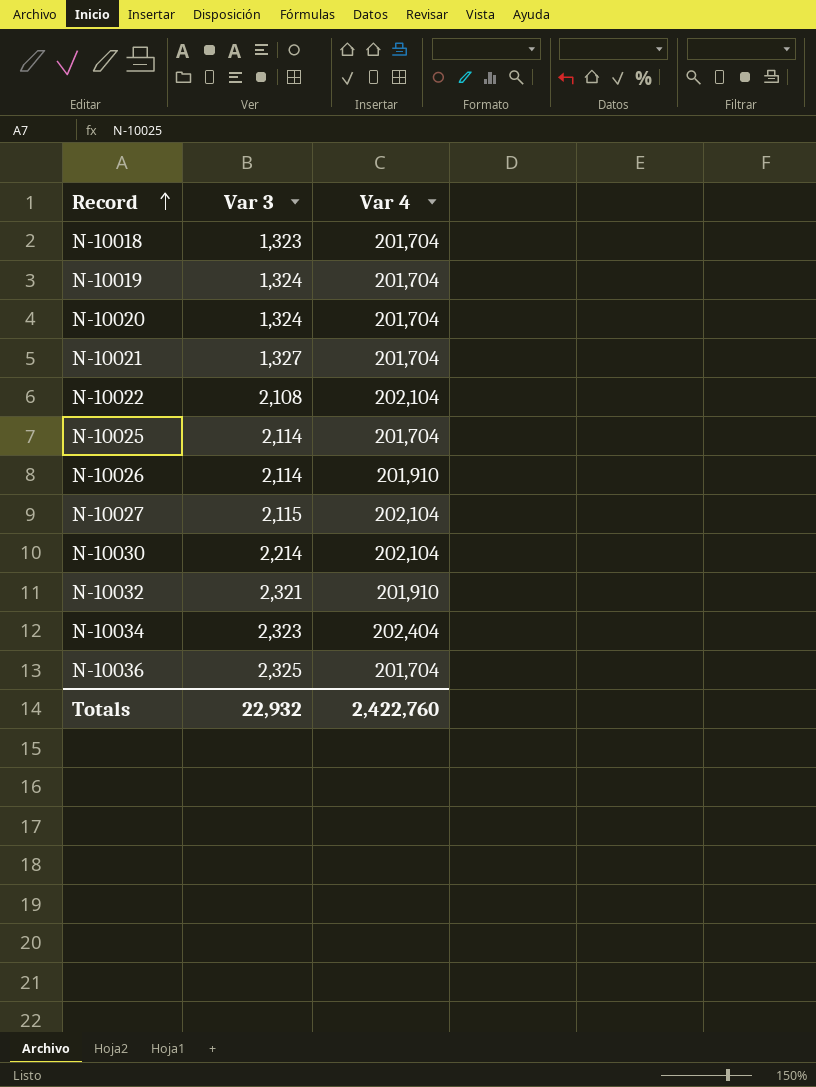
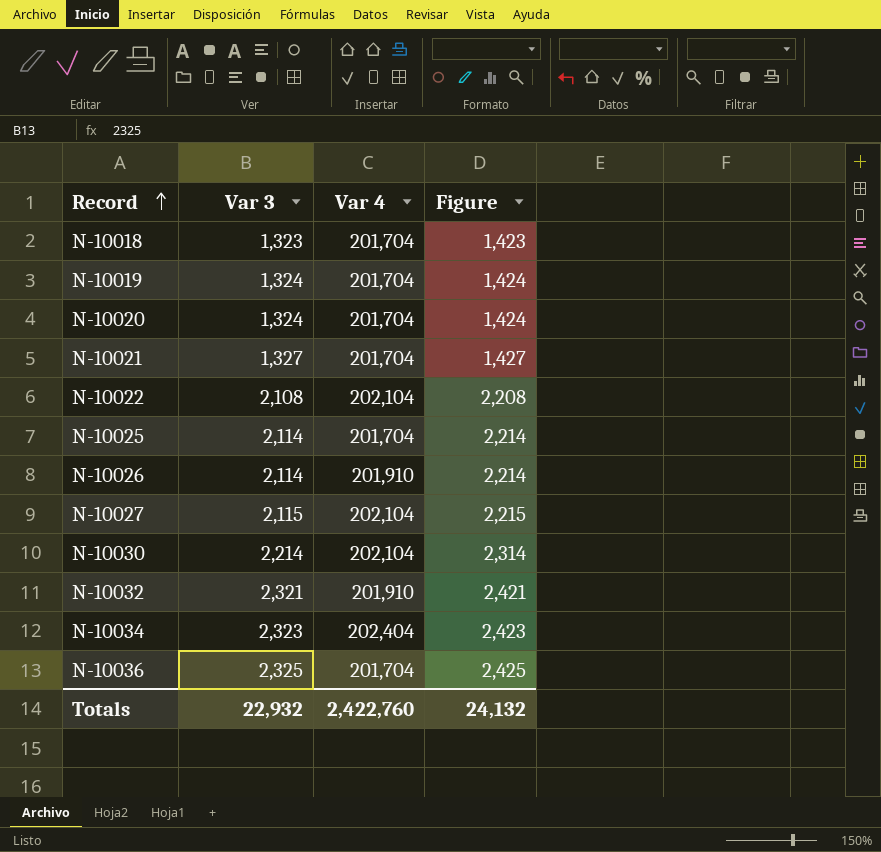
column Figure | formula: none -> [Var 3] + 100

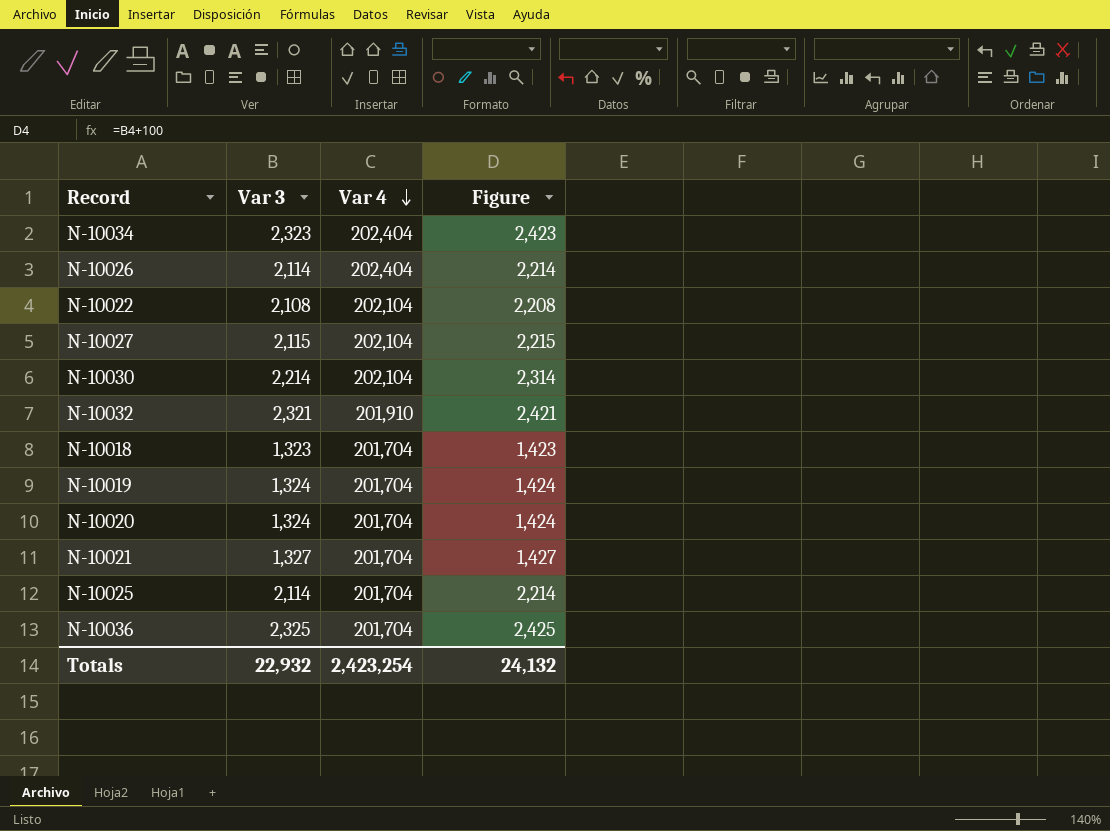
row order: Record ascending -> Var 4 descending
N-10026 | Var 4: 201,910 -> 202,404
Totals | Var 4: 2,422,760 -> 2,423,254

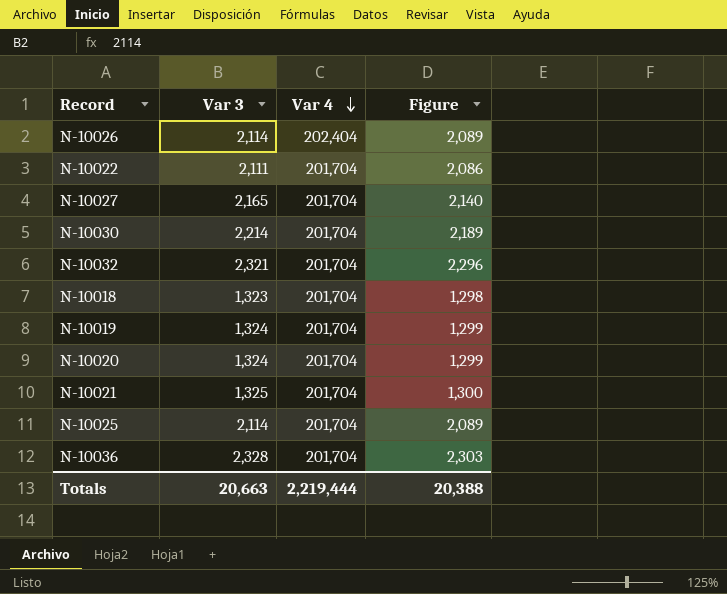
column Figure | formula: [Var 3] + 100 -> [Var 3] - 25
row N-10034: 2,323 | 202,404 | 2,423 -> none
N-10022 | Var 3: 2,108 -> 2,111
N-10022 | Var 4: 202,104 -> 201,704
N-10027 | Var 3: 2,115 -> 2,165
N-10027 | Var 4: 202,104 -> 201,704
N-10030 | Var 4: 202,104 -> 201,704
N-10032 | Var 4: 201,910 -> 201,704
N-10021 | Var 3: 1,327 -> 1,325
N-10036 | Var 3: 2,325 -> 2,328
Totals | Var 3: 22,932 -> 20,663
Totals | Var 4: 2,423,254 -> 2,219,444
Totals | Figure: 24,132 -> 20,388

